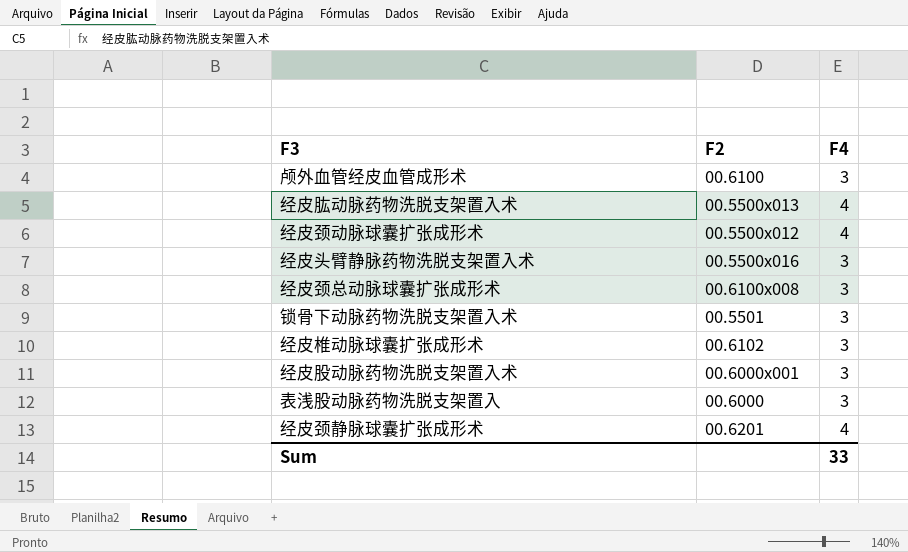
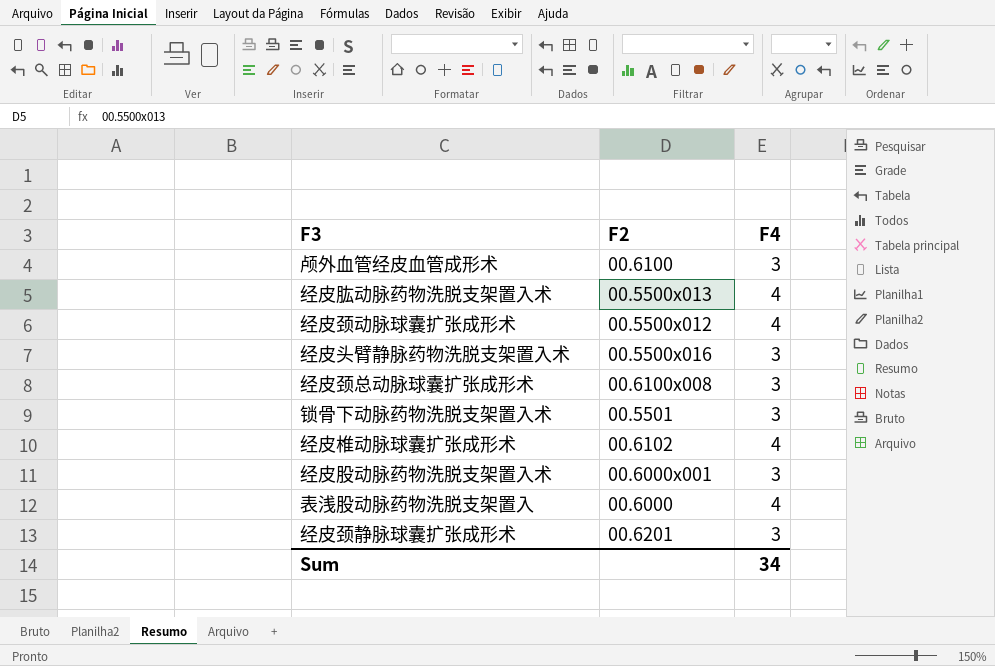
经皮椎动脉球囊扩张成形术 | F4: 3 -> 4
表浅股动脉药物洗脱支架置入 | F4: 3 -> 4
经皮颈静脉球囊扩张成形术 | F4: 4 -> 3
Sum | F4: 33 -> 34

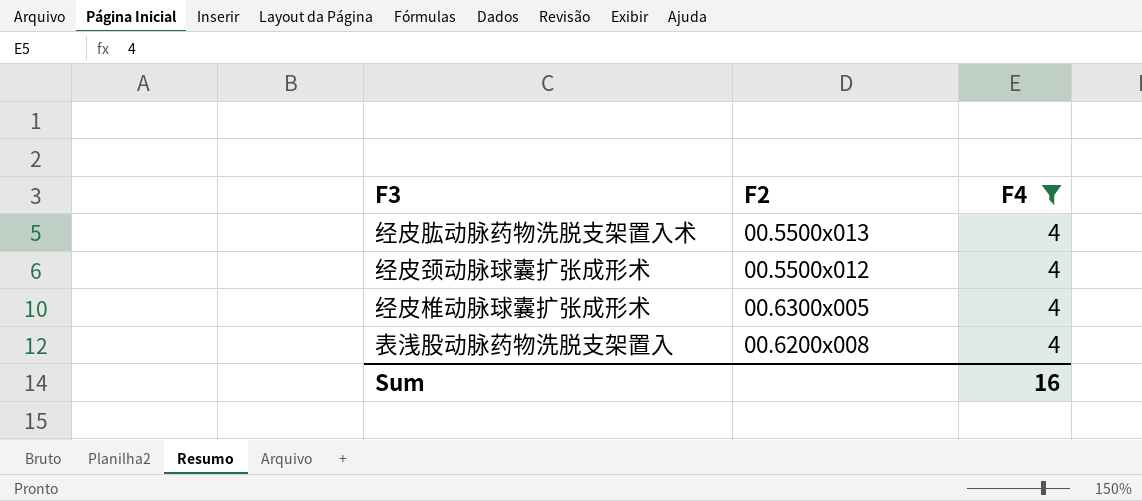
filter: none -> F4 = 4
经皮椎动脉球囊扩张成形术 | F2: 00.6102 -> 00.6300x005
表浅股动脉药物洗脱支架置入 | F2: 00.6000 -> 00.6200x008
Sum | F4: 34 -> 16

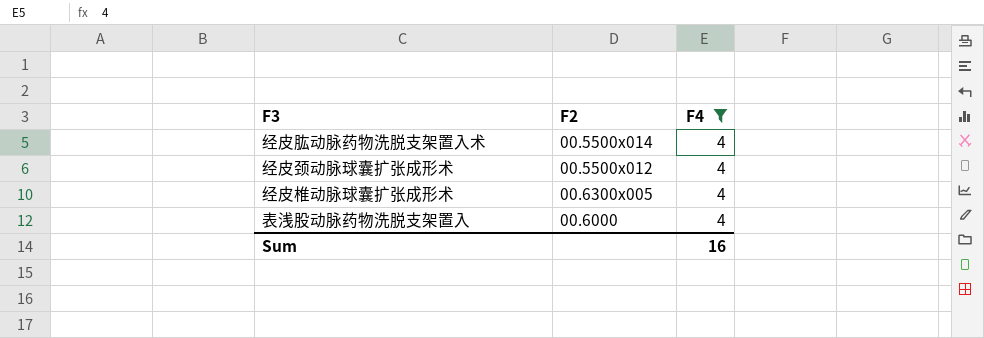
经皮肱动脉药物洗脱支架置入术 | F2: 00.5500x013 -> 00.5500x014
表浅股动脉药物洗脱支架置入 | F2: 00.6200x008 -> 00.6000

